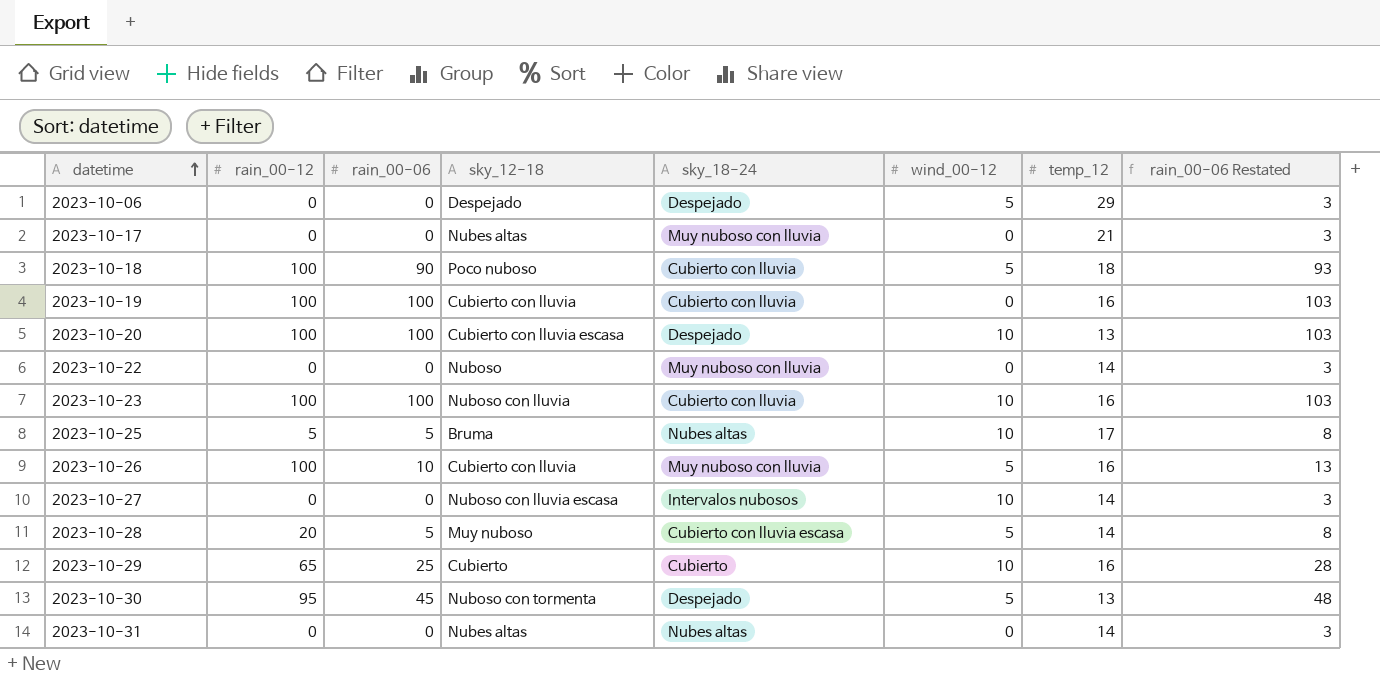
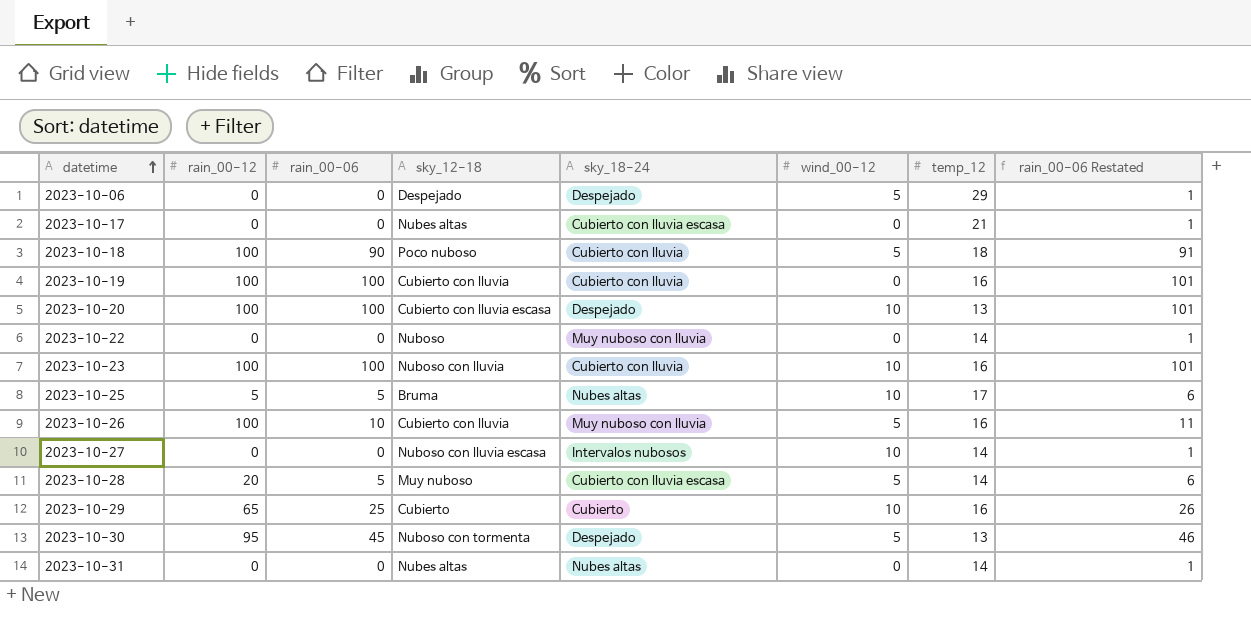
column rain_00-06 Restated | formula: [rain_00-06] + 3 -> [rain_00-06] + 1
2023-10-17 | sky_18-24: Muy nuboso con lluvia -> Cubierto con lluvia escasa

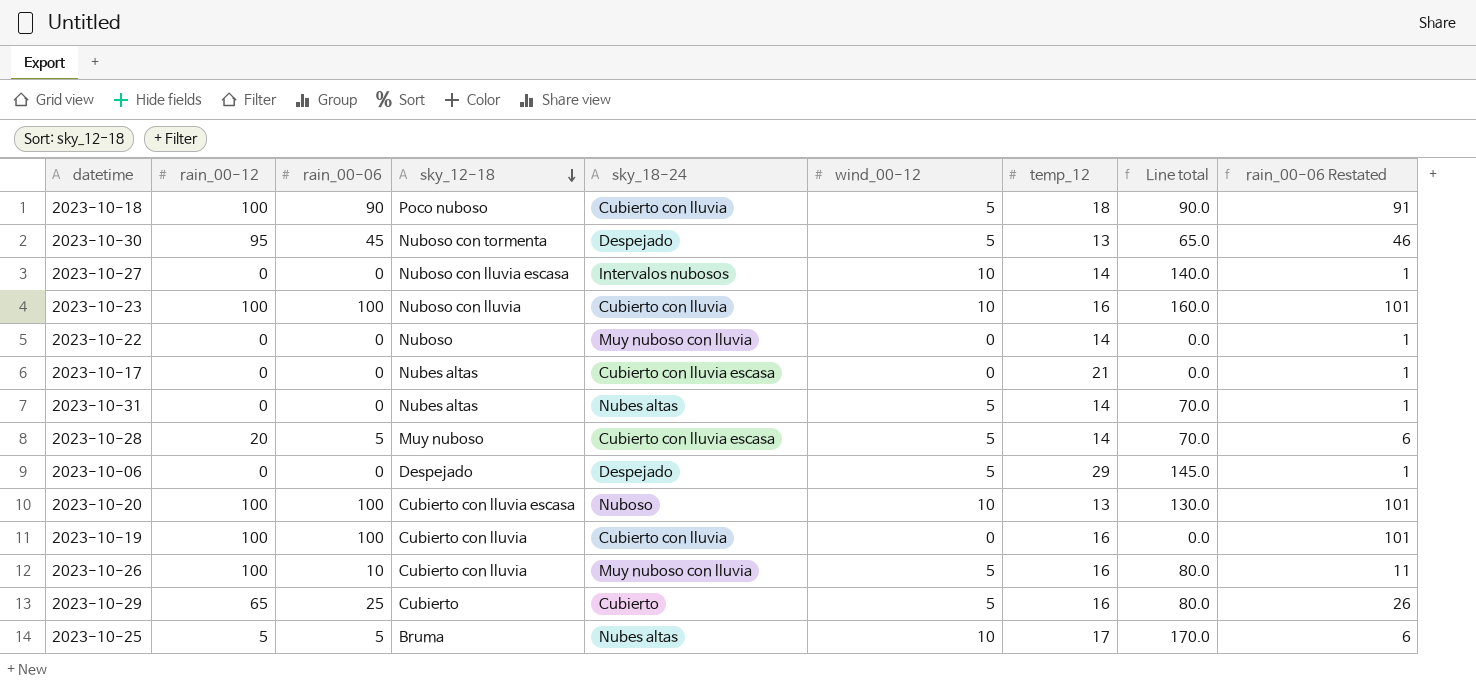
row order: datetime ascending -> sky_12-18 descending
column Line total | formula: none -> [wind_00-12] * [temp_12]
2023-10-31 | wind_00-12: 0 -> 5
2023-10-20 | sky_18-24: Despejado -> Nuboso
2023-10-29 | wind_00-12: 10 -> 5

